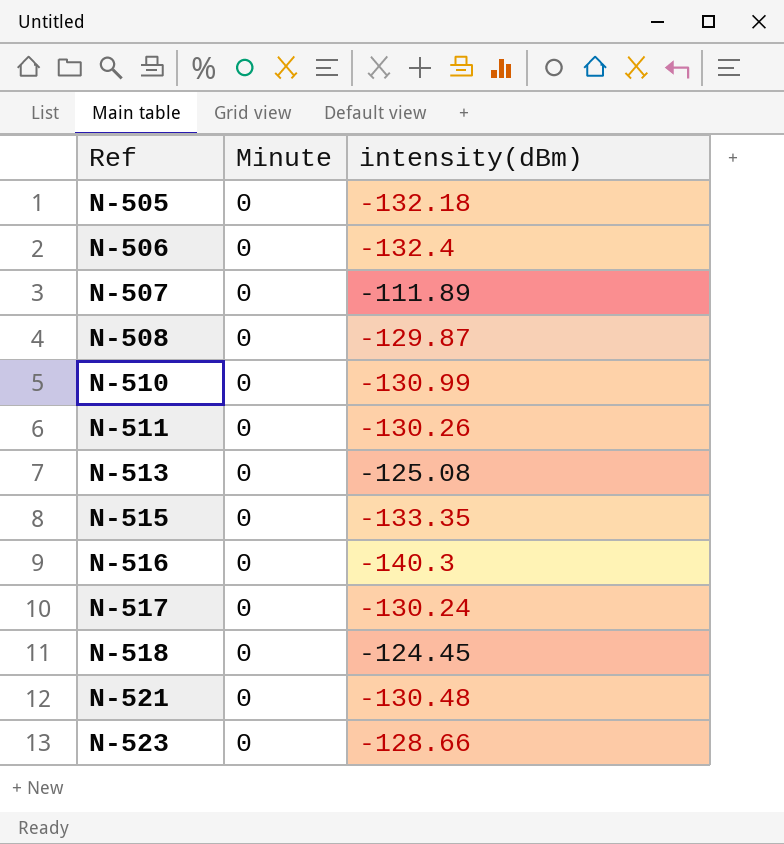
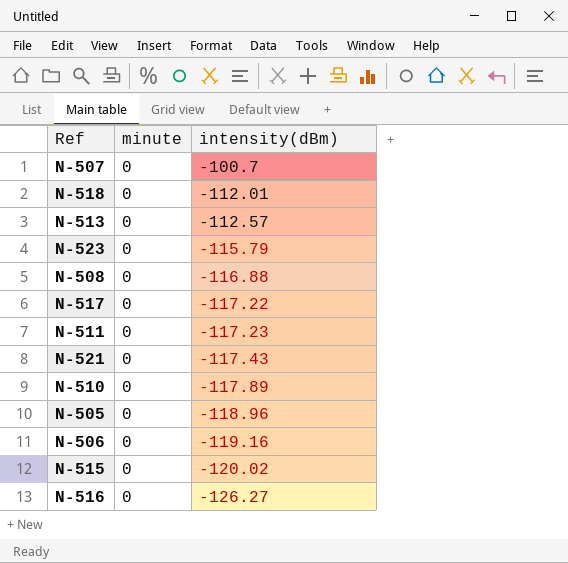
row order: Ref ascending -> intensity(dBm) descending
column name: Minute -> minute
N-507 | intensity(dBm): -111.89 -> -100.7
N-518 | intensity(dBm): -124.45 -> -112.01
N-513 | intensity(dBm): -125.08 -> -112.57
N-523 | intensity(dBm): -128.66 -> -115.79
N-508 | intensity(dBm): -129.87 -> -116.88
N-517 | intensity(dBm): -130.24 -> -117.22
N-511 | intensity(dBm): -130.26 -> -117.23
N-521 | intensity(dBm): -130.48 -> -117.43
N-510 | intensity(dBm): -130.99 -> -117.89
N-505 | intensity(dBm): -132.18 -> -118.96
N-506 | intensity(dBm): -132.4 -> -119.16
N-515 | intensity(dBm): -133.35 -> -120.02
N-516 | intensity(dBm): -140.3 -> -126.27

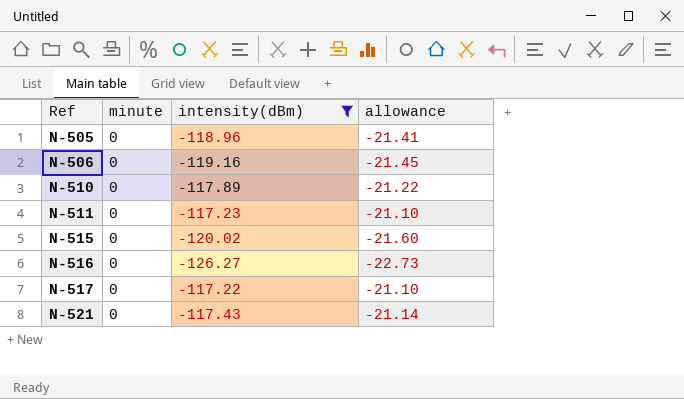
filter: none -> intensity(dBm) <= -117.22
row order: intensity(dBm) descending -> Ref ascending
column allowance | formula: none -> [intensity(dBm)] * 0.18

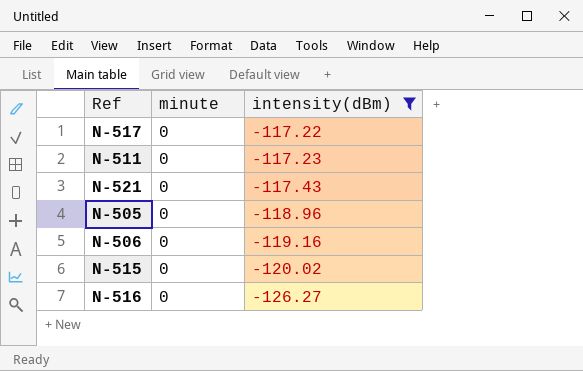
row order: Ref ascending -> intensity(dBm) descending
column allowance | formula: [intensity(dBm)] * 0.18 -> none
row N-510: 0 | -117.89 | -21.22 -> none

